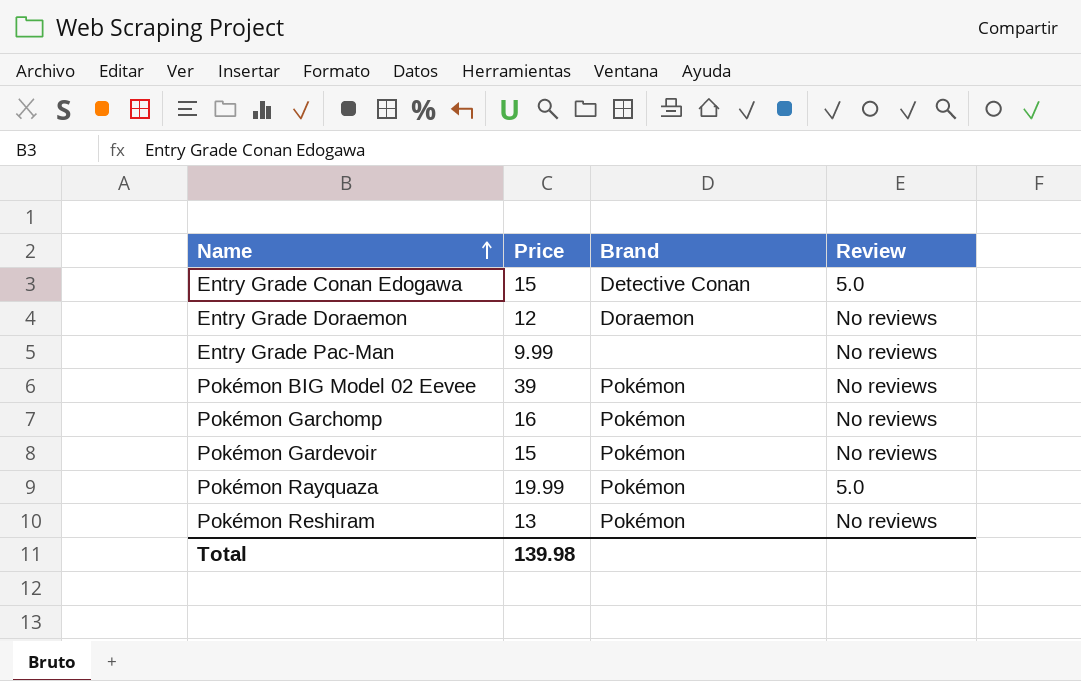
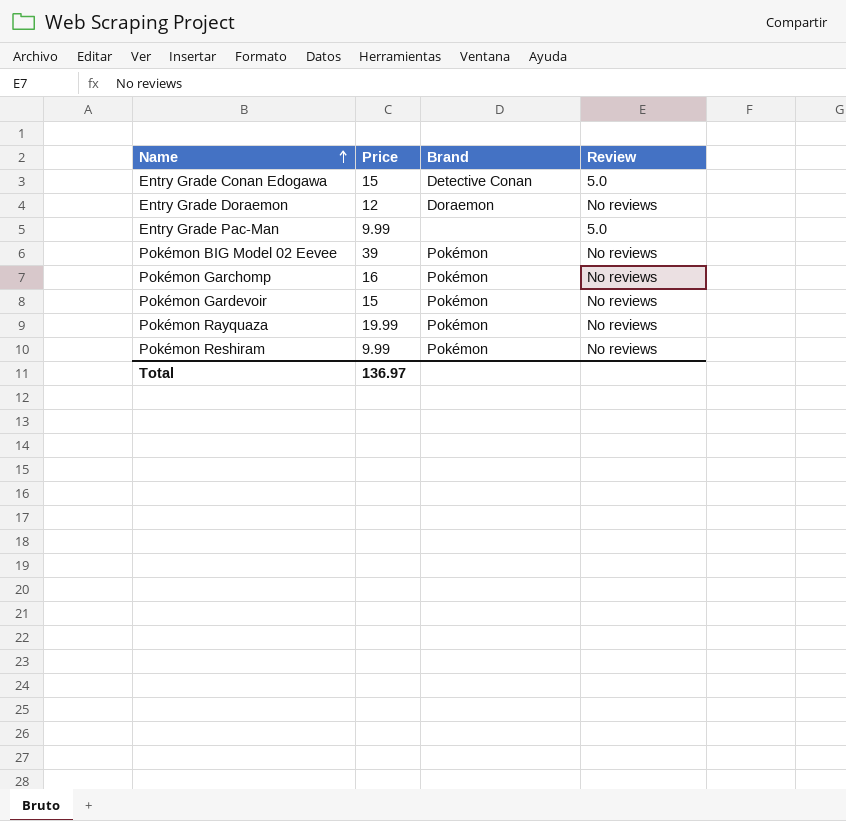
Entry Grade Pac-Man | Review: No reviews -> 5.0
Pokémon Rayquaza | Review: 5.0 -> No reviews
Pokémon Reshiram | Price: 13 -> 9.99
Total | Price: 139.98 -> 136.97

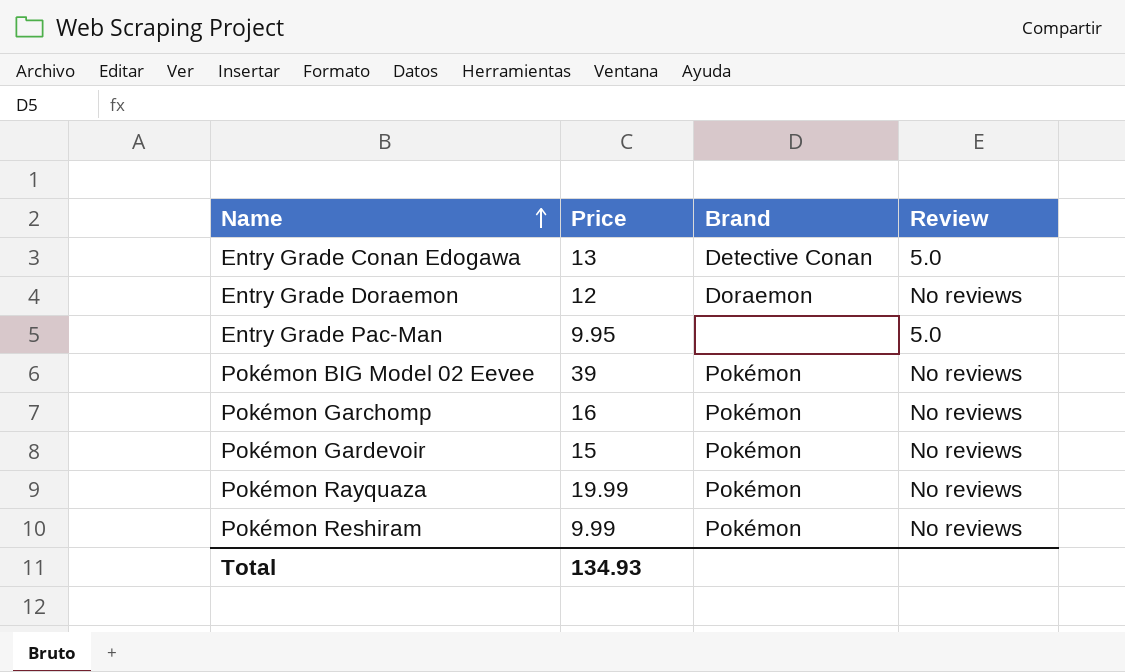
Entry Grade Conan Edogawa | Price: 15 -> 13
Entry Grade Pac-Man | Price: 9.99 -> 9.95
Total | Price: 136.97 -> 134.93

